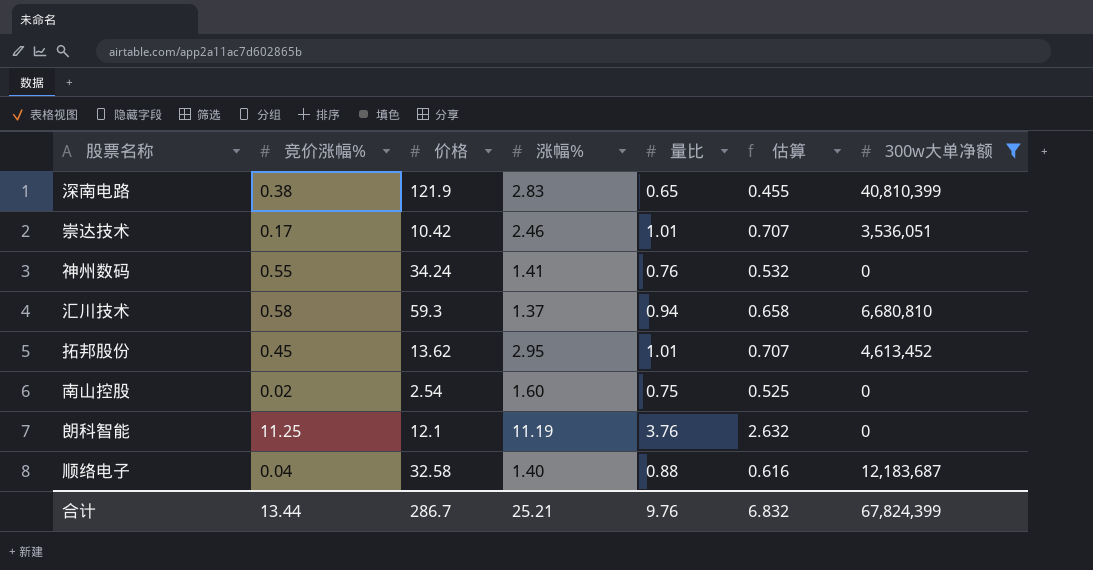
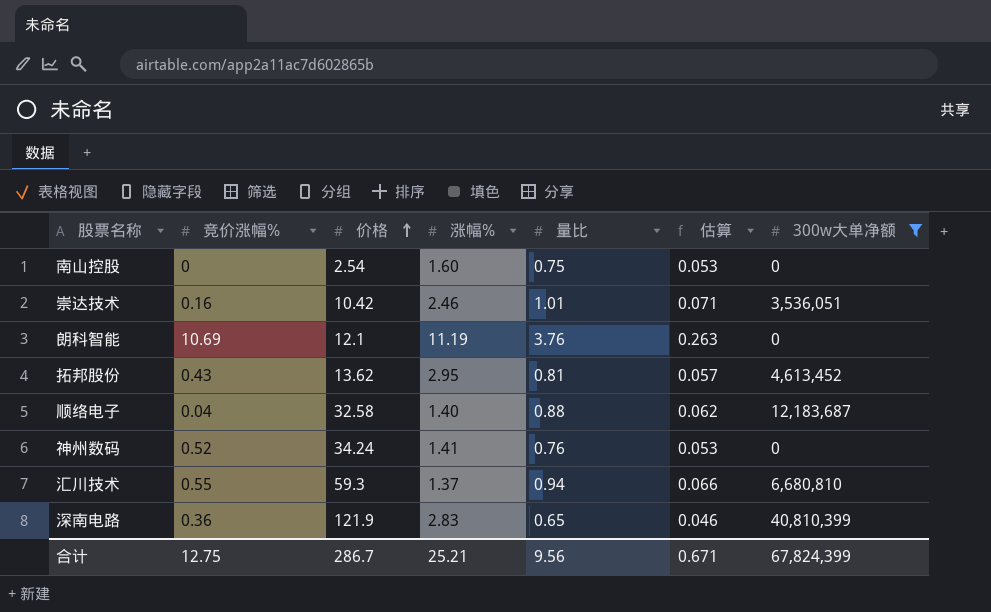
row order: none -> 价格 ascending
column 估算 | formula: [量比] * 0.7 -> [量比] * 0.07
南山控股 | 竞价涨幅%: 0.02 -> 0
崇达技术 | 竞价涨幅%: 0.17 -> 0.16
朗科智能 | 竞价涨幅%: 11.25 -> 10.69
拓邦股份 | 竞价涨幅%: 0.45 -> 0.43
拓邦股份 | 量比: 1.01 -> 0.81
神州数码 | 竞价涨幅%: 0.55 -> 0.52
汇川技术 | 竞价涨幅%: 0.58 -> 0.55
深南电路 | 竞价涨幅%: 0.38 -> 0.36
合计 | 竞价涨幅%: 13.44 -> 12.75
合计 | 量比: 9.76 -> 9.56
合计 | 估算: 6.832 -> 0.671

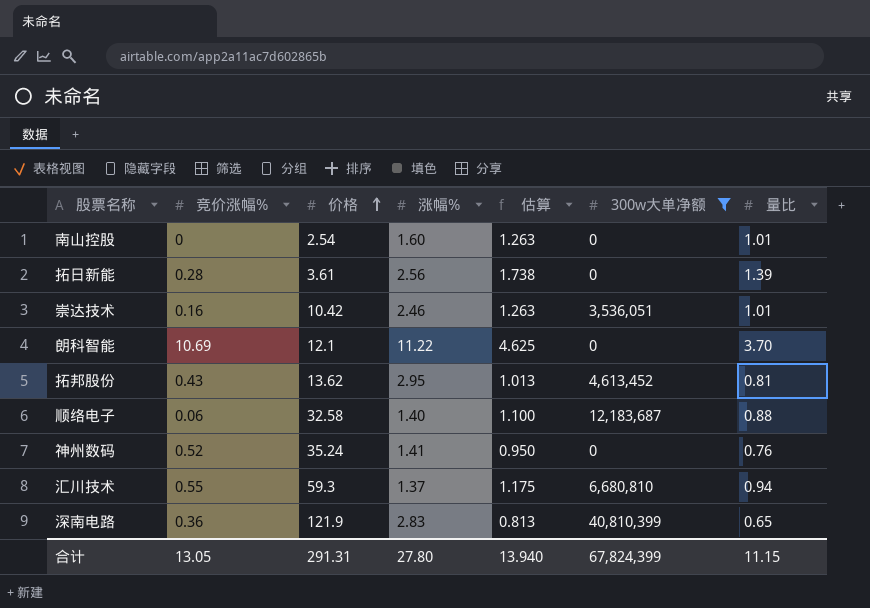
column 估算 | formula: [量比] * 0.07 -> [量比] * 1.25
column 量比 | position: 5 -> 7
南山控股 | 量比: 0.75 -> 1.01
row 拓日新能: none -> 0.28 | 3.61 | 2.56 | 1.738 | 0 | 1.39
朗科智能 | 涨幅%: 11.19 -> 11.22
朗科智能 | 量比: 3.76 -> 3.70
顺络电子 | 竞价涨幅%: 0.04 -> 0.06
神州数码 | 价格: 34.24 -> 35.24
合计 | 竞价涨幅%: 12.75 -> 13.05
合计 | 价格: 286.7 -> 291.31
合计 | 涨幅%: 25.21 -> 27.80
合计 | 估算: 0.671 -> 13.940
合计 | 量比: 9.56 -> 11.15

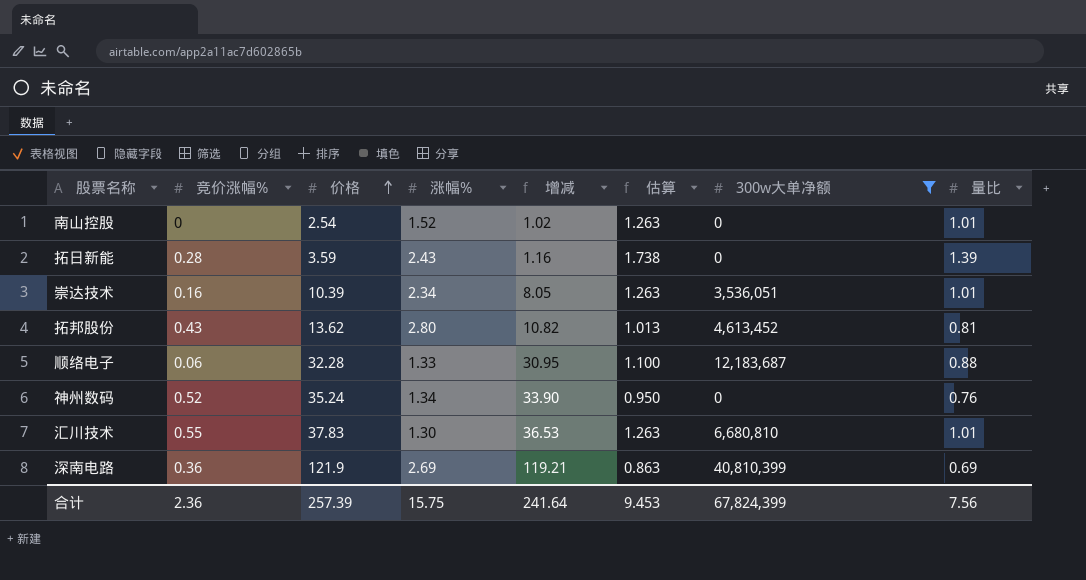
column 增减 | formula: none -> [价格] - [涨幅%]
row 朗科智能: 10.69 | 12.1 | 11.22 | 4.625 | 0 | 3.70 -> none
南山控股 | 涨幅%: 1.60 -> 1.52
拓日新能 | 价格: 3.61 -> 3.59
拓日新能 | 涨幅%: 2.56 -> 2.43
崇达技术 | 价格: 10.42 -> 10.39
崇达技术 | 涨幅%: 2.46 -> 2.34
拓邦股份 | 涨幅%: 2.95 -> 2.80
顺络电子 | 价格: 32.58 -> 32.28
顺络电子 | 涨幅%: 1.40 -> 1.33
神州数码 | 涨幅%: 1.41 -> 1.34
汇川技术 | 价格: 59.3 -> 37.83
汇川技术 | 涨幅%: 1.37 -> 1.30
汇川技术 | 估算: 1.175 -> 1.263
汇川技术 | 量比: 0.94 -> 1.01
深南电路 | 涨幅%: 2.83 -> 2.69
深南电路 | 估算: 0.813 -> 0.863
深南电路 | 量比: 0.65 -> 0.69
合计 | 竞价涨幅%: 13.05 -> 2.36
合计 | 价格: 291.31 -> 257.39
合计 | 涨幅%: 27.80 -> 15.75
合计 | 估算: 13.940 -> 9.453
合计 | 量比: 11.15 -> 7.56

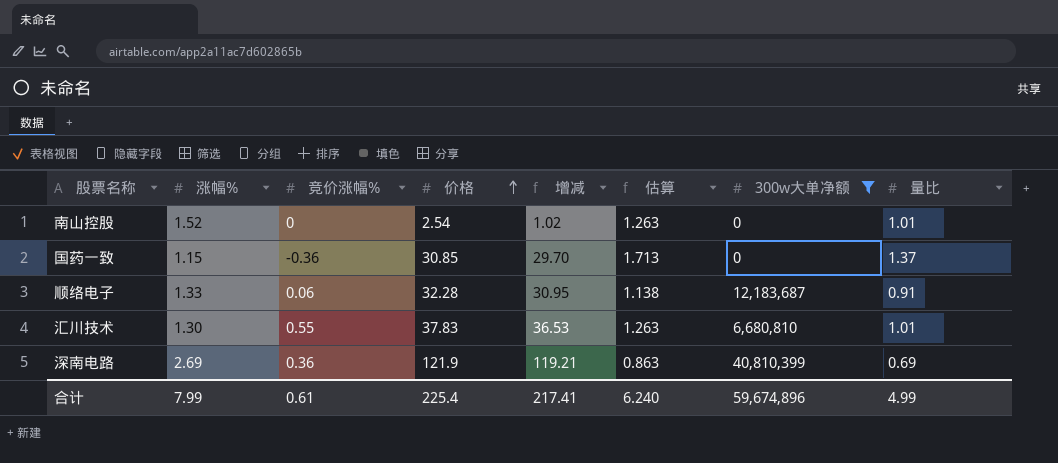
column 涨幅% | position: 4 -> 2
row 拓日新能: 0.28 | 3.59 | 2.43 | 1.16 | 1.738 | 0 | 1.39 -> none
row 崇达技术: 0.16 | 10.39 | 2.34 | 8.05 | 1.263 | 3,536,051 | 1.01 -> none
row 拓邦股份: 0.43 | 13.62 | 2.80 | 10.82 | 1.013 | 4,613,452 | 0.81 -> none
row 神州数码: 0.52 | 35.24 | 1.34 | 33.90 | 0.950 | 0 | 0.76 -> none
row 国药一致: none -> 1.15 | -0.36 | 30.85 | 29.70 | 1.713 | 0 | 1.37
顺络电子 | 估算: 1.100 -> 1.138
顺络电子 | 量比: 0.88 -> 0.91
合计 | 涨幅%: 15.75 -> 7.99
合计 | 竞价涨幅%: 2.36 -> 0.61
合计 | 价格: 257.39 -> 225.4
合计 | 增减: 241.64 -> 217.41
合计 | 估算: 9.453 -> 6.240
合计 | 300w大单净额: 67,824,399 -> 59,674,896
合计 | 量比: 7.56 -> 4.99

